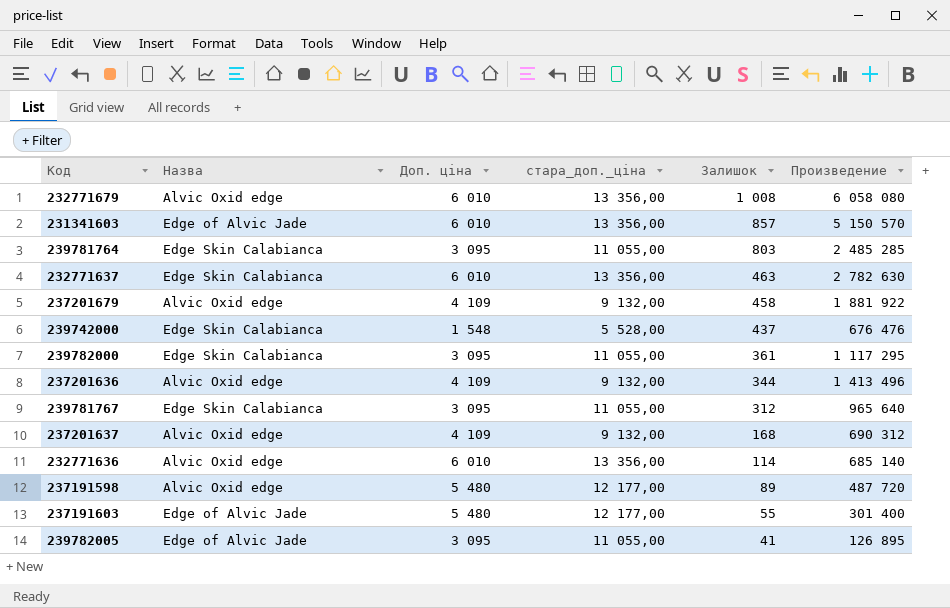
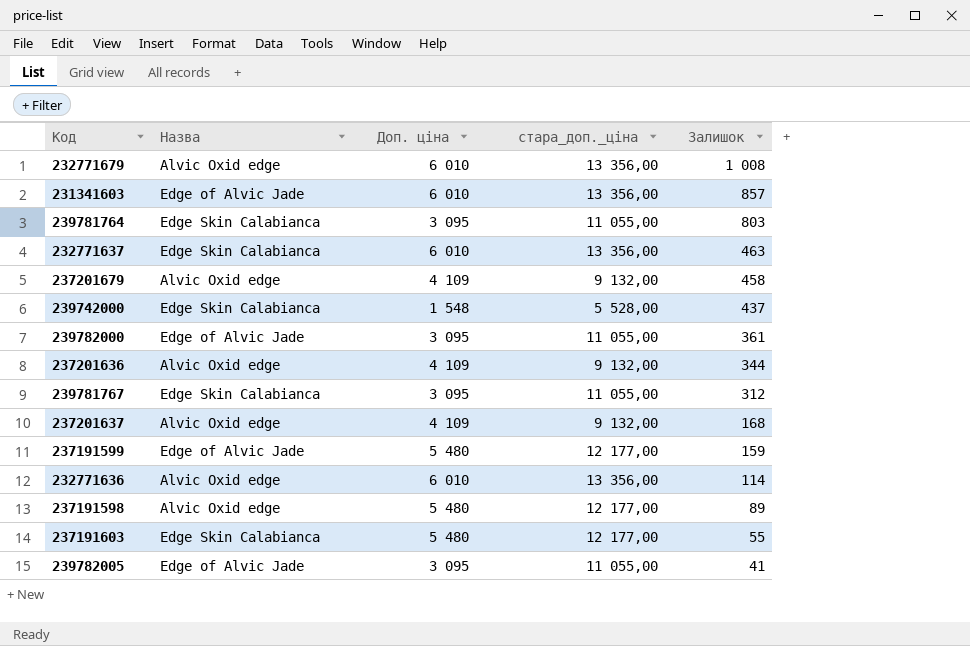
column Произведение | formula: [Доп. ціна] * [Залишок] -> none
239782000 | Назва: Edge Skin Calabianca -> Edge of Alvic Jade
row 237191599: none -> Edge of Alvic Jade | 5 480 | 12 177,00 | 159
237191603 | Назва: Edge of Alvic Jade -> Edge Skin Calabianca

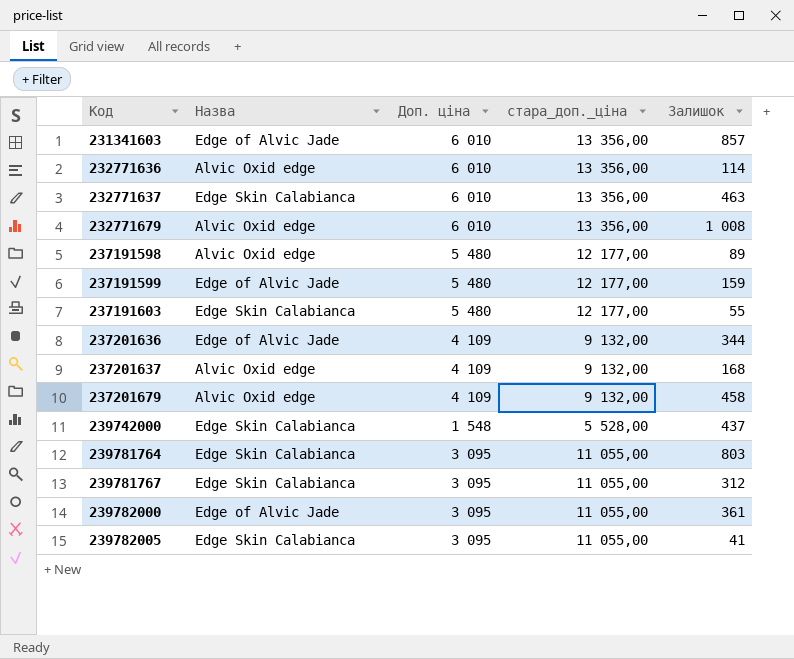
row order: Залишок descending -> Код ascending
237201636 | Назва: Alvic Oxid edge -> Edge of Alvic Jade
239782005 | Назва: Edge of Alvic Jade -> Edge Skin Calabianca

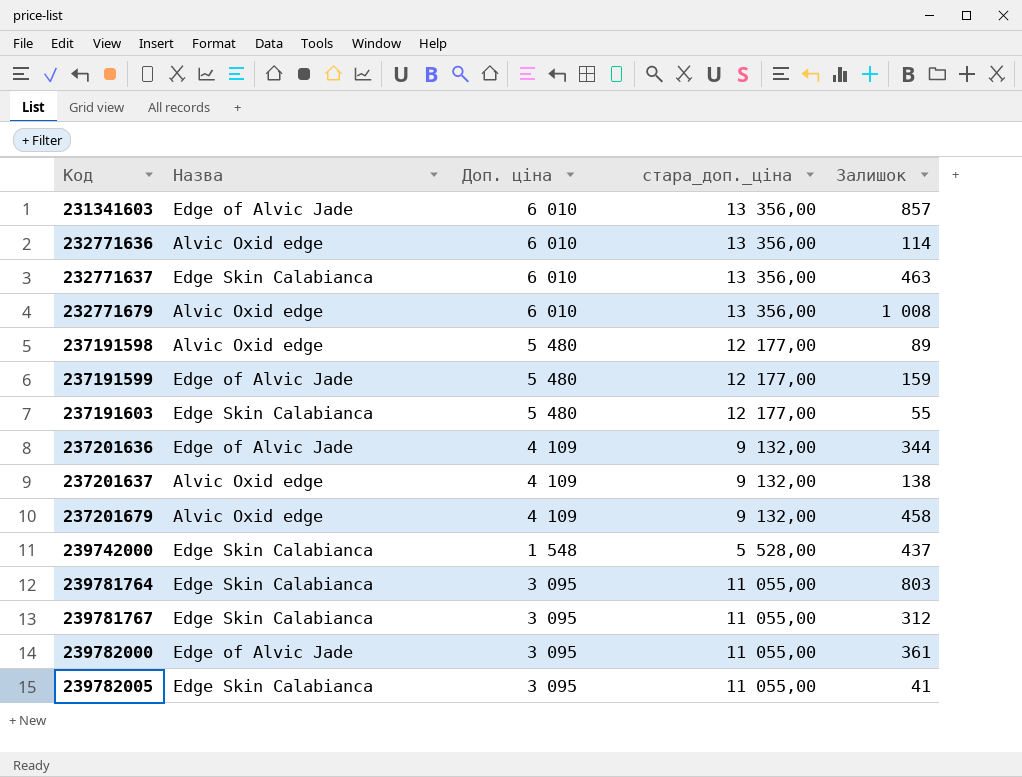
237201637 | Залишок: 168 -> 138

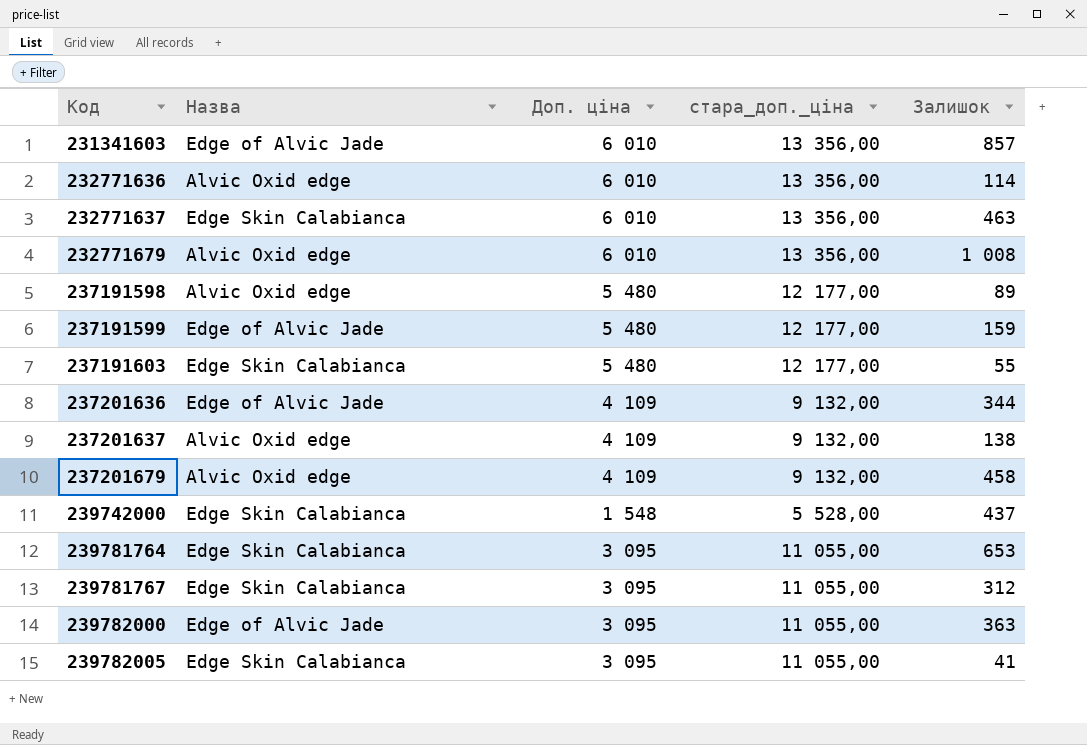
239781764 | Залишок: 803 -> 653
239782000 | Залишок: 361 -> 363

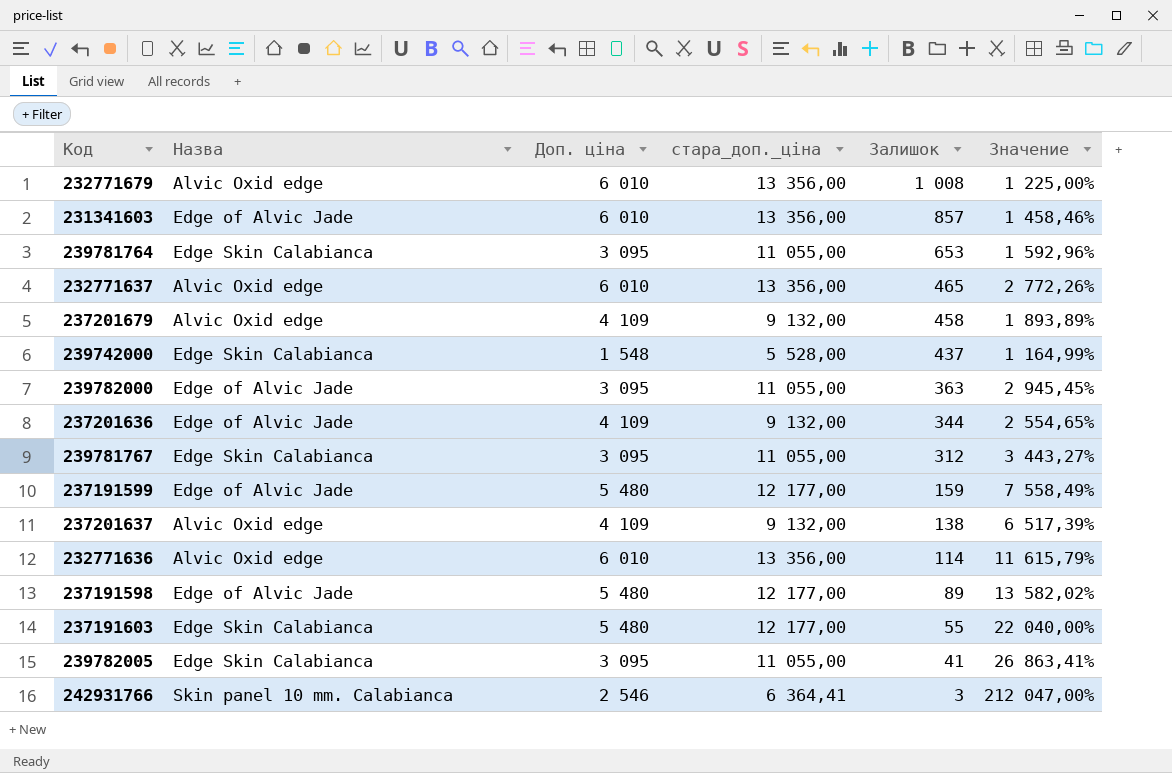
row order: Код ascending -> Залишок descending
column Значение | formula: none -> ([стара_доп._ціна] - [Залишок]) / [Залишок]
232771637 | Назва: Edge Skin Calabianca -> Alvic Oxid edge
232771637 | Залишок: 463 -> 465
237191598 | Назва: Alvic Oxid edge -> Edge of Alvic Jade
row 242931766: none -> Skin panel 10 mm. Calabianca | 2 546 | 6 364,41 | 3 | 212 047,00%

